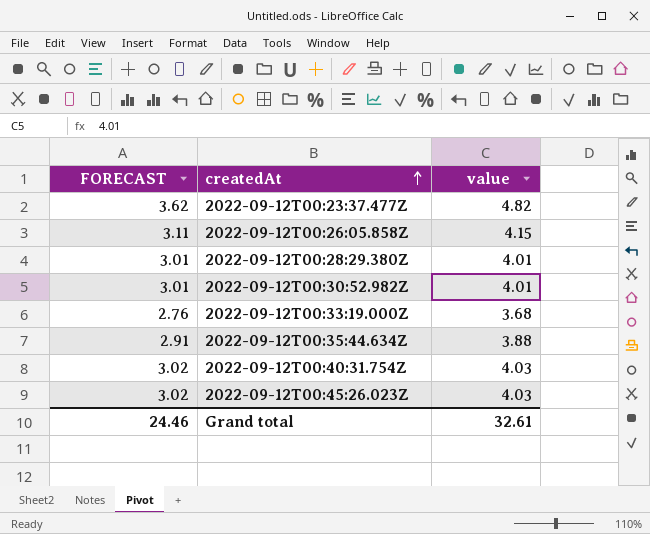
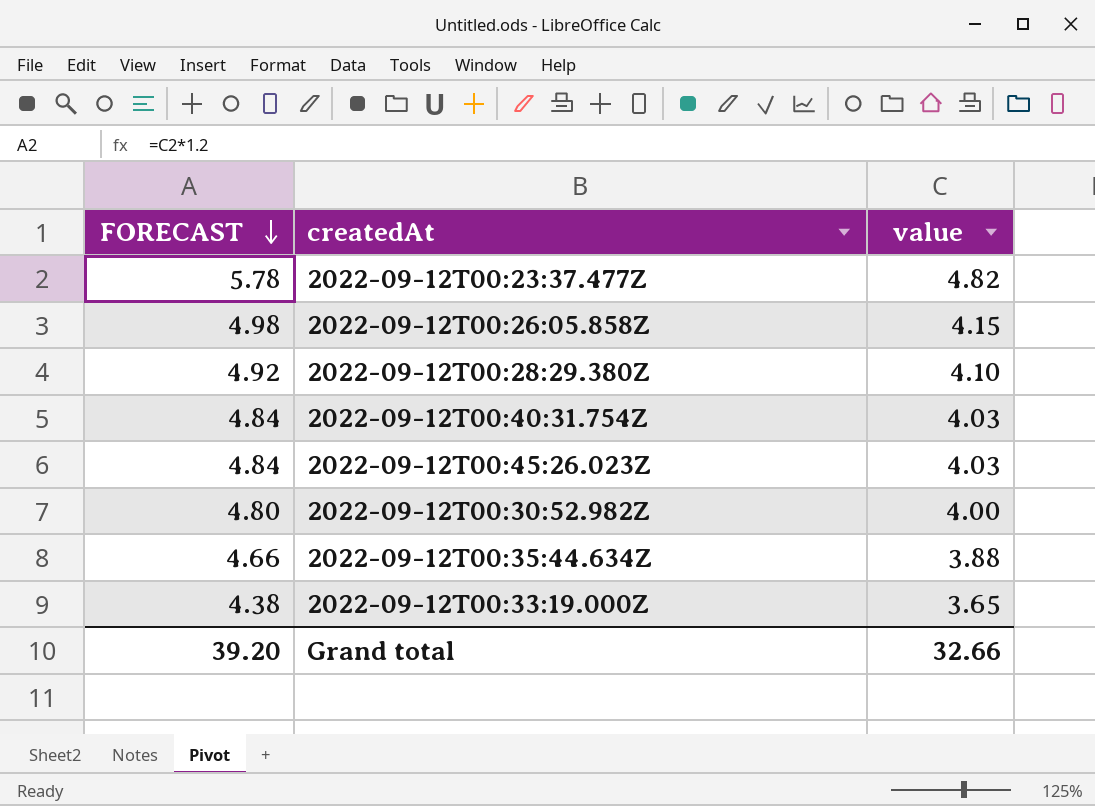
row order: createdAt ascending -> FORECAST descending
column FORECAST | formula: [value] * 0.75 -> [value] * 1.2
2022-09-12T00:28:29.380Z | value: 4.01 -> 4.10
2022-09-12T00:30:52.982Z | value: 4.01 -> 4.00
2022-09-12T00:33:19.000Z | value: 3.68 -> 3.65
Grand total | FORECAST: 24.46 -> 39.20
Grand total | value: 32.61 -> 32.66

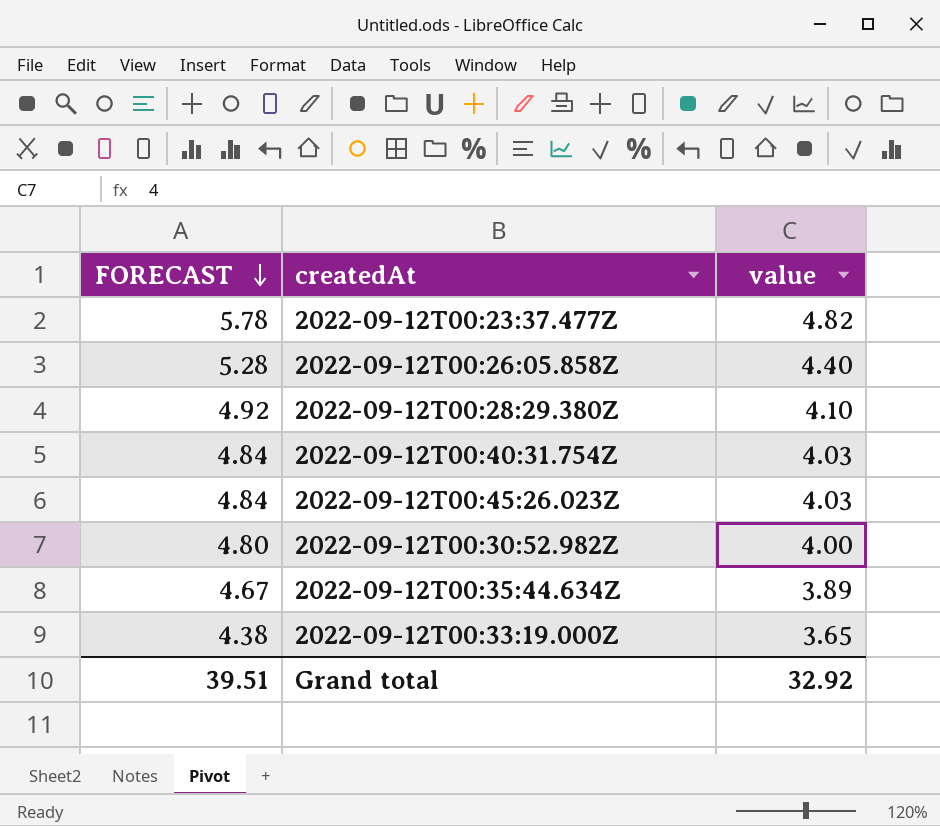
2022-09-12T00:26:05.858Z | FORECAST: 4.98 -> 5.28
2022-09-12T00:26:05.858Z | value: 4.15 -> 4.40
2022-09-12T00:35:44.634Z | FORECAST: 4.66 -> 4.67
2022-09-12T00:35:44.634Z | value: 3.88 -> 3.89
Grand total | FORECAST: 39.20 -> 39.51
Grand total | value: 32.66 -> 32.92

